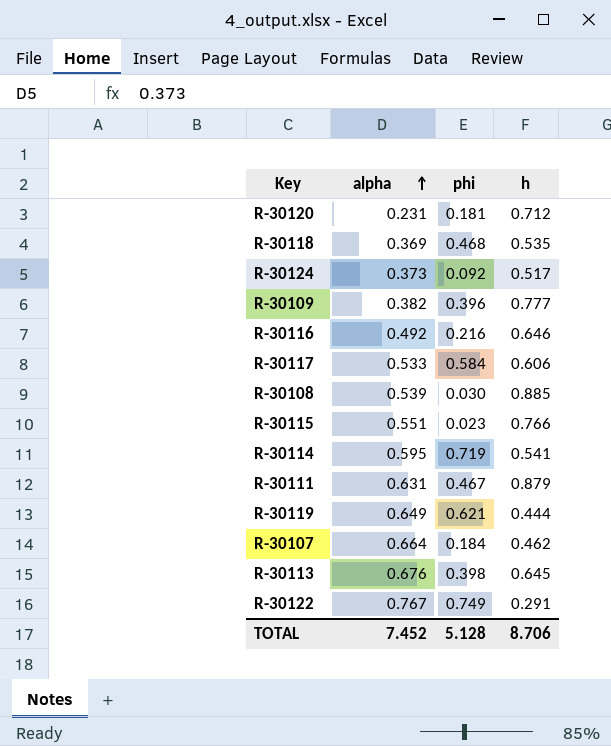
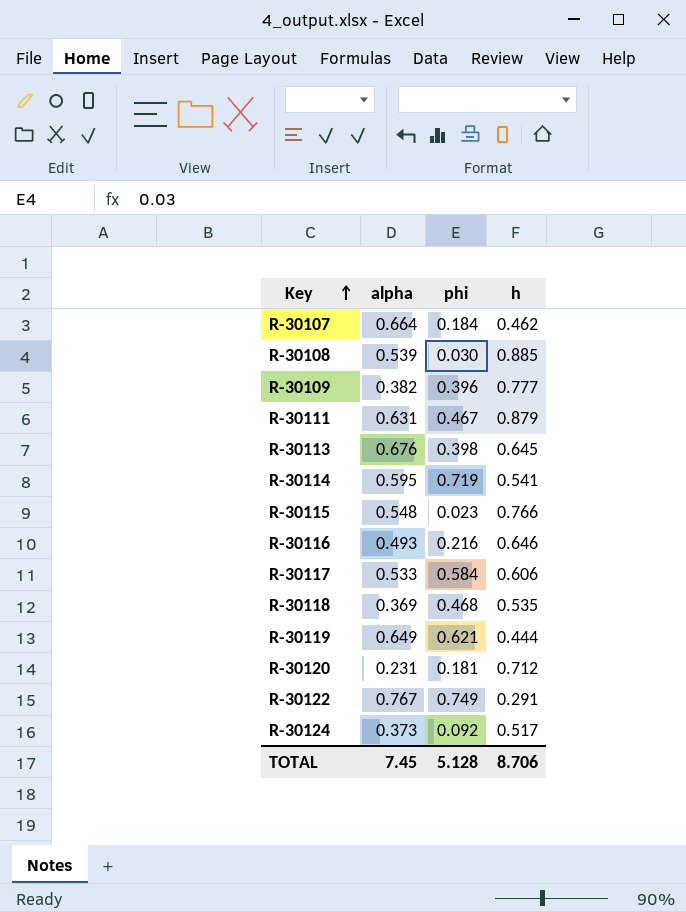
row order: alpha ascending -> Key ascending
R-30115 | alpha: 0.551 -> 0.548
R-30116 | alpha: 0.492 -> 0.493
TOTAL | alpha: 7.452 -> 7.45

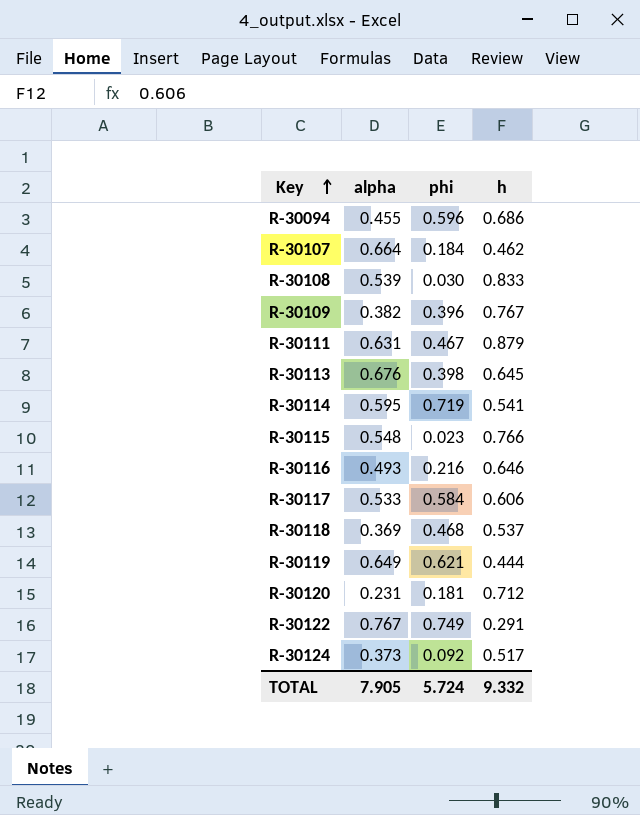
row R-30094: none -> 0.455 | 0.596 | 0.686
R-30108 | h: 0.885 -> 0.833
R-30109 | h: 0.777 -> 0.767
R-30118 | h: 0.535 -> 0.537
TOTAL | alpha: 7.45 -> 7.905
TOTAL | phi: 5.128 -> 5.724
TOTAL | h: 8.706 -> 9.332

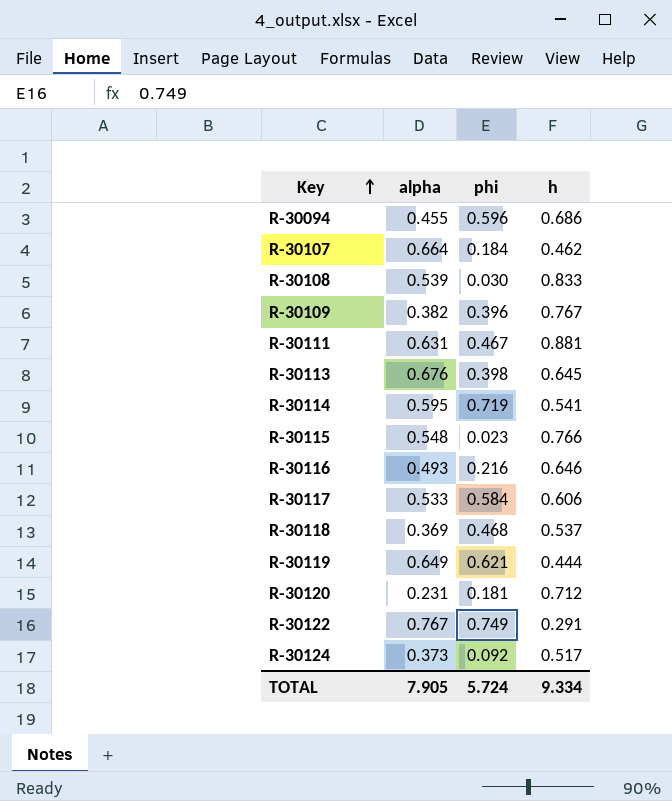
R-30111 | h: 0.879 -> 0.881
TOTAL | h: 9.332 -> 9.334

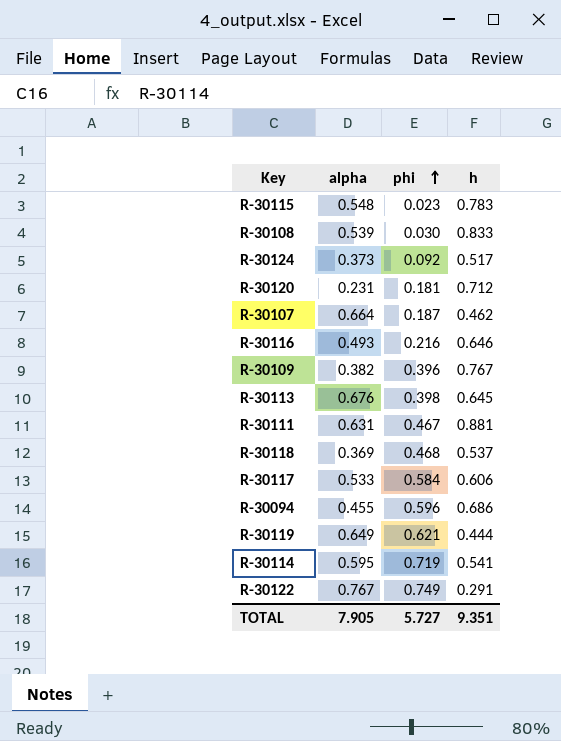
row order: Key ascending -> phi ascending
R-30115 | h: 0.766 -> 0.783
R-30107 | phi: 0.184 -> 0.187
TOTAL | phi: 5.724 -> 5.727
TOTAL | h: 9.334 -> 9.351

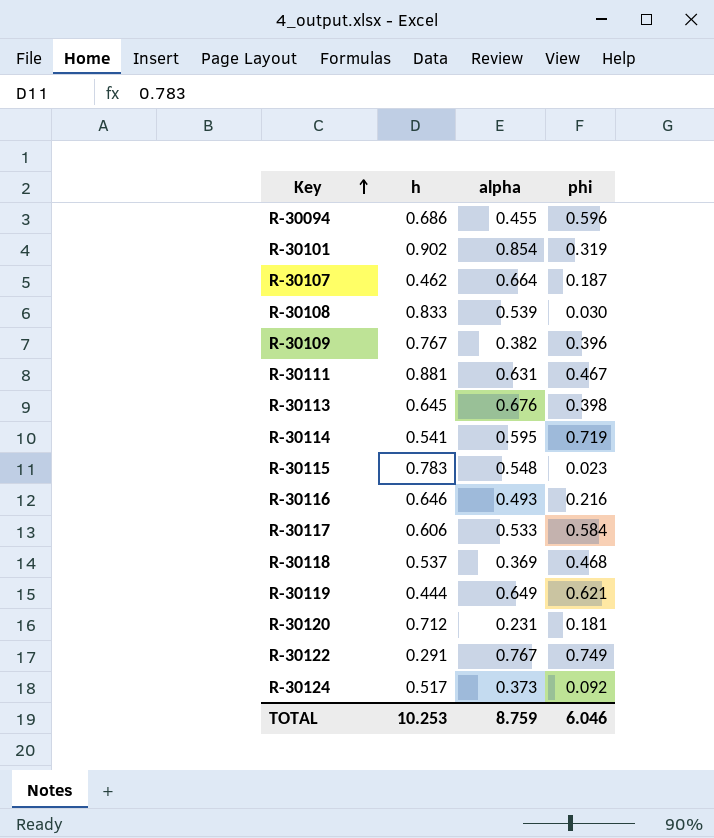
row order: phi ascending -> Key ascending
column h | position: 4 -> 2
row R-30101: none -> 0.902 | 0.854 | 0.319
TOTAL | h: 9.351 -> 10.253
TOTAL | alpha: 7.905 -> 8.759
TOTAL | phi: 5.727 -> 6.046

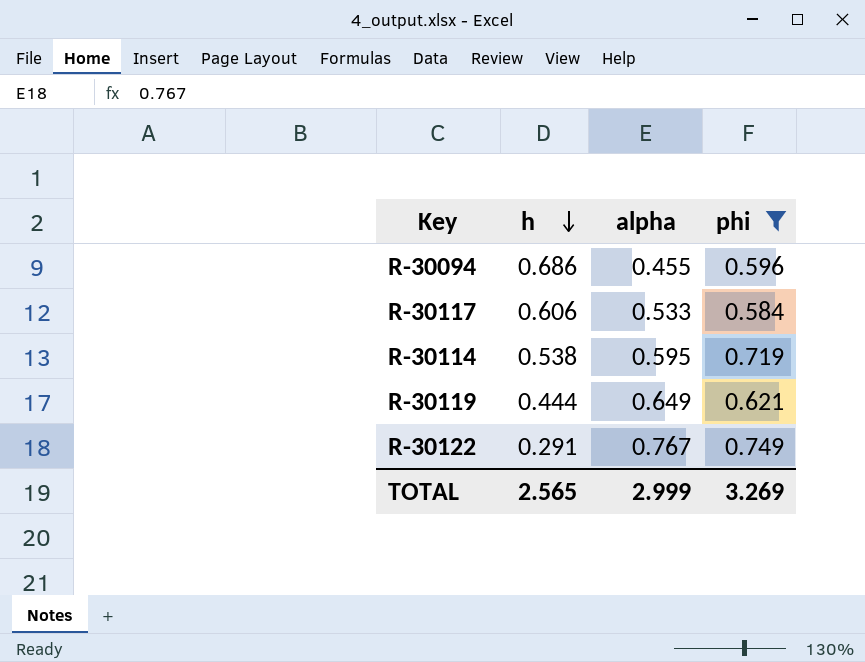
filter: none -> phi >= 0.584
row order: Key ascending -> h descending
R-30114 | h: 0.541 -> 0.538
TOTAL | h: 10.253 -> 2.565
TOTAL | alpha: 8.759 -> 2.999
TOTAL | phi: 6.046 -> 3.269

